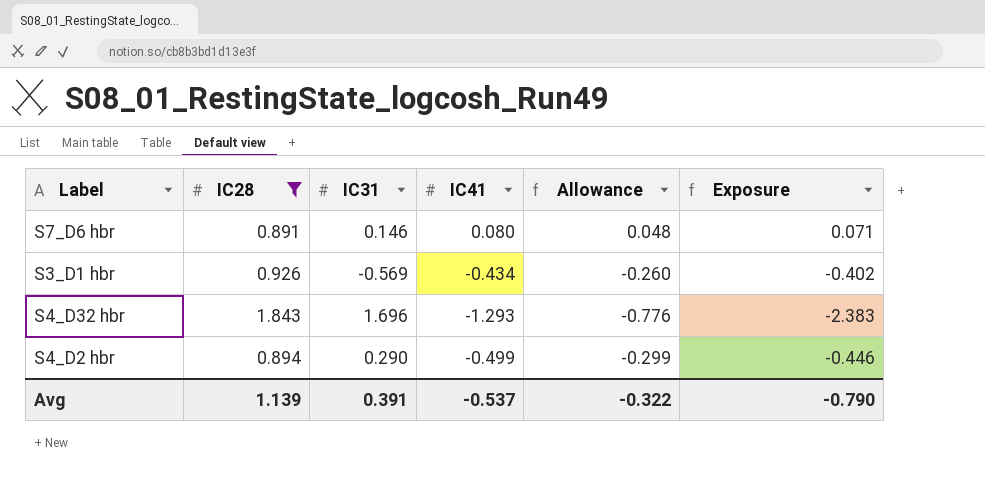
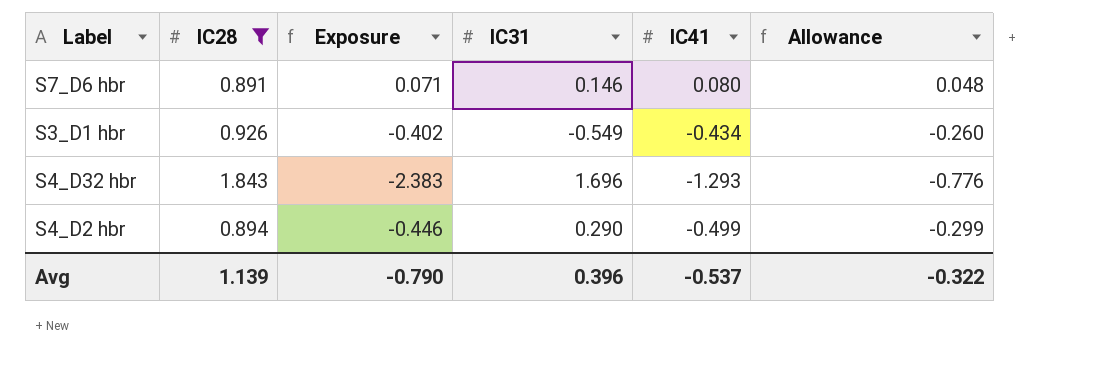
column Exposure | position: 6 -> 3
S3_D1 hbr | IC31: -0.569 -> -0.549
Avg | IC31: 0.391 -> 0.396

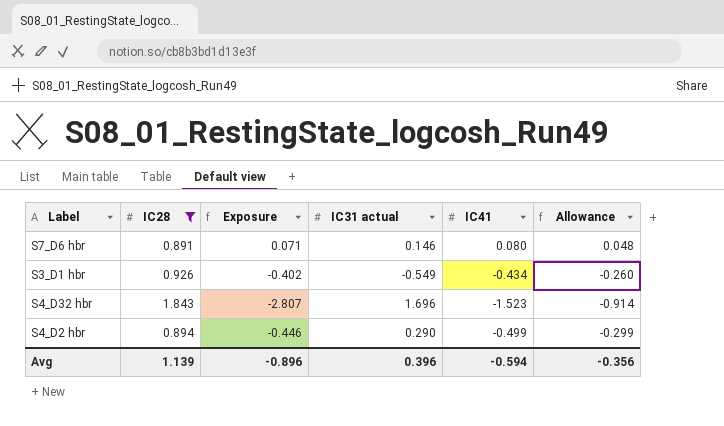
column name: IC31 -> IC31 actual
S4_D32 hbr | Exposure: -2.383 -> -2.807
S4_D32 hbr | IC41: -1.293 -> -1.523
S4_D32 hbr | Allowance: -0.776 -> -0.914
Avg | Exposure: -0.790 -> -0.896
Avg | IC41: -0.537 -> -0.594
Avg | Allowance: -0.322 -> -0.356

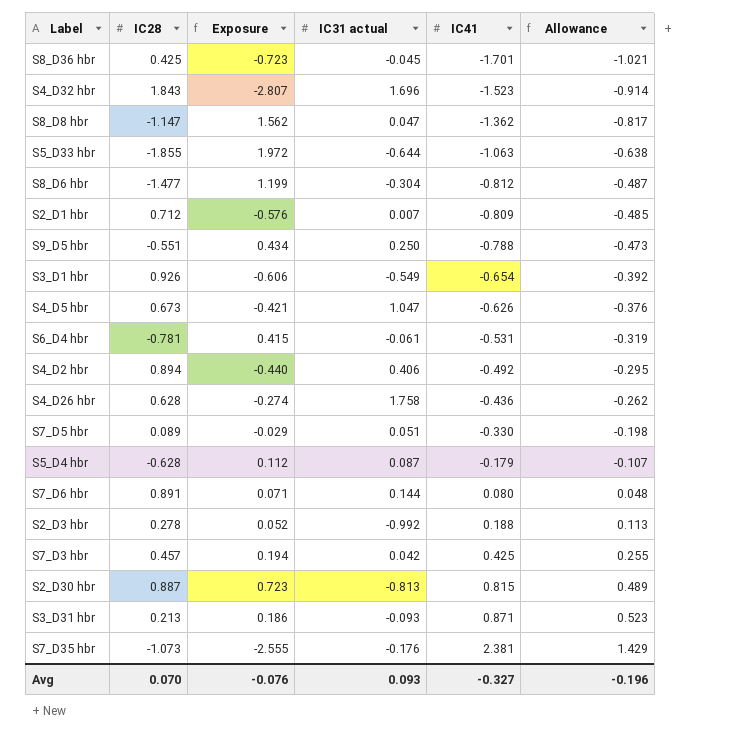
filter: IC28 >= 0.891 -> none
row order: none -> IC41 ascending
S3_D1 hbr | Exposure: -0.402 -> -0.606
S3_D1 hbr | IC41: -0.434 -> -0.654
S3_D1 hbr | Allowance: -0.260 -> -0.392
S4_D2 hbr | Exposure: -0.446 -> -0.440
S4_D2 hbr | IC31 actual: 0.290 -> 0.406
S4_D2 hbr | IC41: -0.499 -> -0.492
S4_D2 hbr | Allowance: -0.299 -> -0.295
S7_D6 hbr | IC31 actual: 0.146 -> 0.144
Avg | IC28: 1.139 -> 0.070
Avg | Exposure: -0.896 -> -0.076
Avg | IC31 actual: 0.396 -> 0.093
Avg | IC41: -0.594 -> -0.327
Avg | Allowance: -0.356 -> -0.196

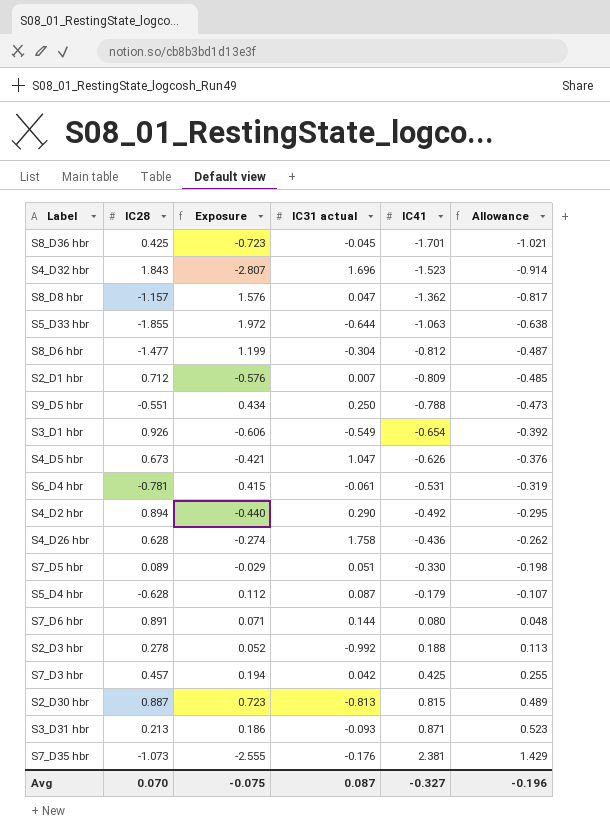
S8_D8 hbr | IC28: -1.147 -> -1.157
S8_D8 hbr | Exposure: 1.562 -> 1.576
S4_D2 hbr | IC31 actual: 0.406 -> 0.290
Avg | Exposure: -0.076 -> -0.075
Avg | IC31 actual: 0.093 -> 0.087

